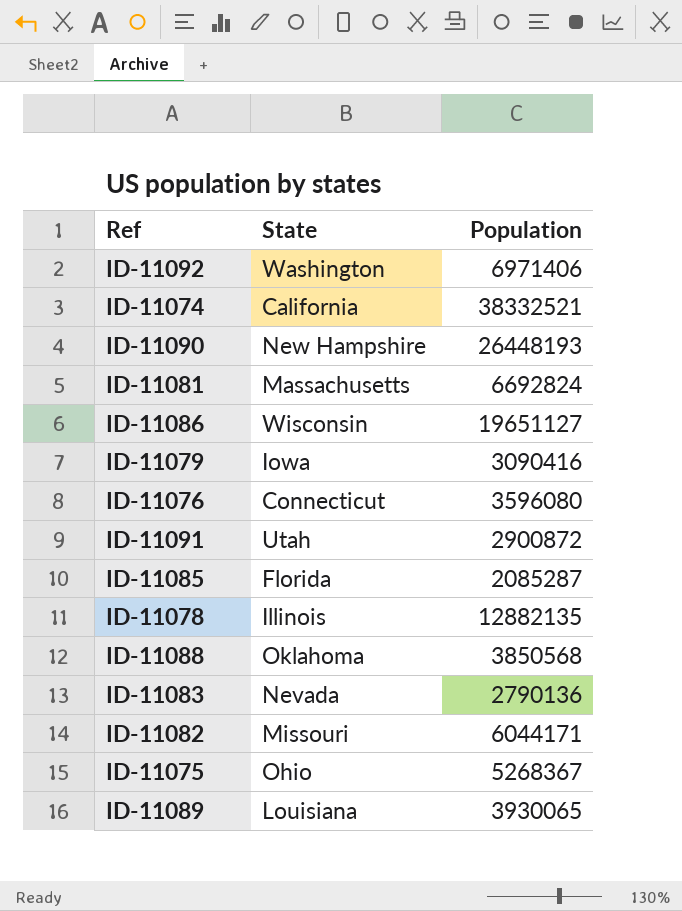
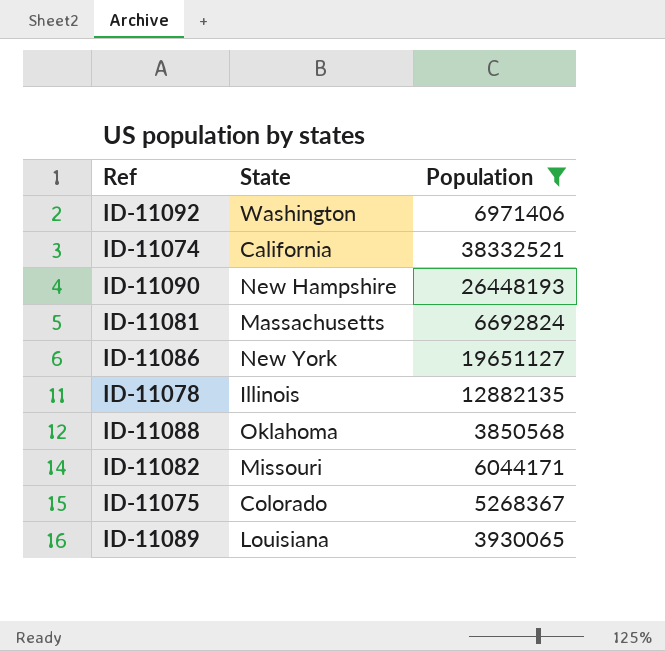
filter: none -> Population >= 3850568
ID-11086 | State: Wisconsin -> New York
ID-11075 | State: Ohio -> Colorado

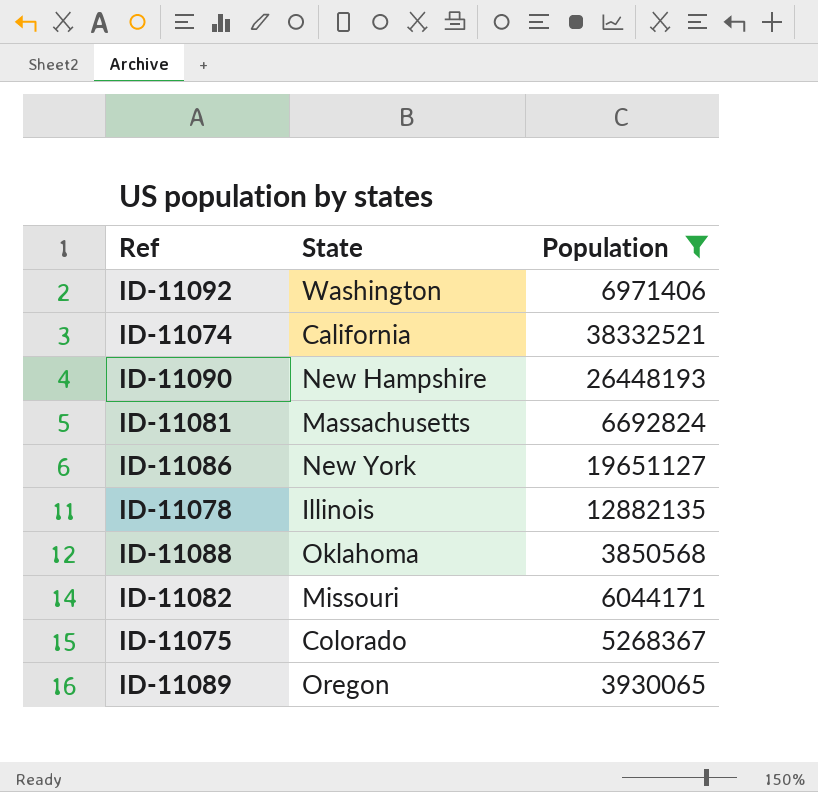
ID-11089 | State: Louisiana -> Oregon

